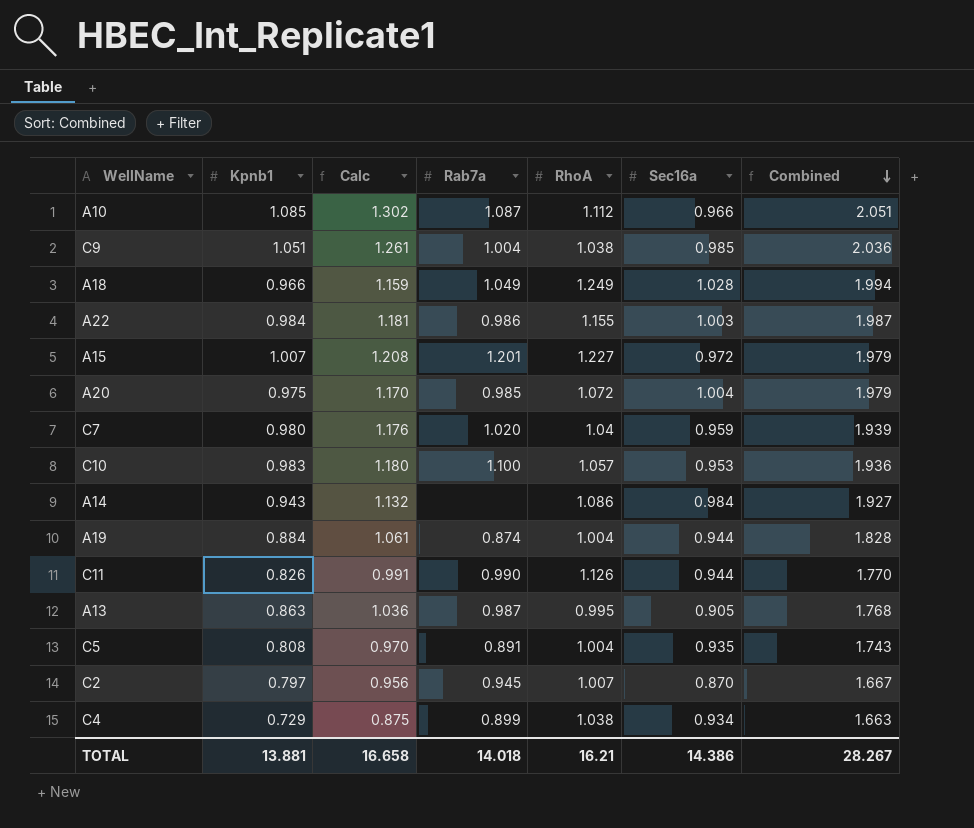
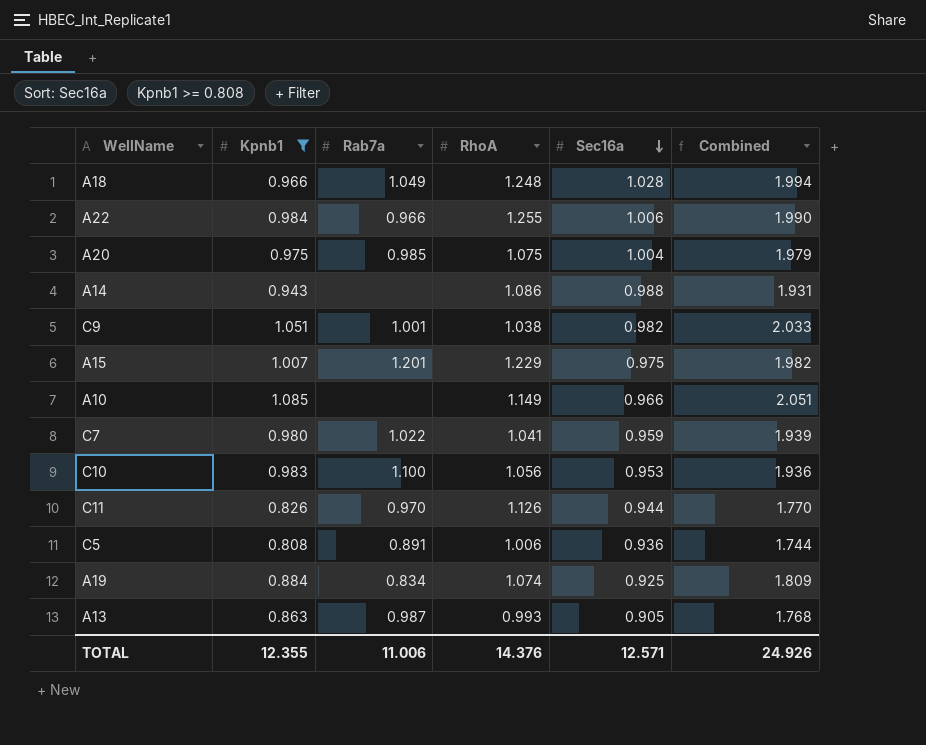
filter: none -> Kpnb1 >= 0.808
row order: Combined descending -> Sec16a descending
column Calc | formula: [Kpnb1] * 1.2 -> none
A18 | RhoA: 1.249 -> 1.248
A22 | Rab7a: 0.986 -> 0.966
A22 | RhoA: 1.155 -> 1.255
A22 | Sec16a: 1.003 -> 1.006
A22 | Combined: 1.987 -> 1.990
A20 | RhoA: 1.072 -> 1.075
A14 | Sec16a: 0.984 -> 0.988
A14 | Combined: 1.927 -> 1.931
C9 | Rab7a: 1.004 -> 1.001
C9 | Sec16a: 0.985 -> 0.982
C9 | Combined: 2.036 -> 2.033
A15 | RhoA: 1.227 -> 1.229
A15 | Sec16a: 0.972 -> 0.975
A15 | Combined: 1.979 -> 1.982
A10 | Rab7a: 1.087 -> none
A10 | RhoA: 1.112 -> 1.149
C7 | Rab7a: 1.020 -> 1.022
C7 | RhoA: 1.04 -> 1.041
C10 | RhoA: 1.057 -> 1.056
C11 | Rab7a: 0.990 -> 0.970
C5 | RhoA: 1.004 -> 1.006
C5 | Sec16a: 0.935 -> 0.936
C5 | Combined: 1.743 -> 1.744
A19 | Rab7a: 0.874 -> 0.834
A19 | RhoA: 1.004 -> 1.074
A19 | Sec16a: 0.944 -> 0.925
A19 | Combined: 1.828 -> 1.809
A13 | RhoA: 0.995 -> 0.993
TOTAL | Kpnb1: 13.881 -> 12.355
TOTAL | Rab7a: 14.018 -> 11.006
TOTAL | RhoA: 16.21 -> 14.376
TOTAL | Sec16a: 14.386 -> 12.571
TOTAL | Combined: 28.267 -> 24.926

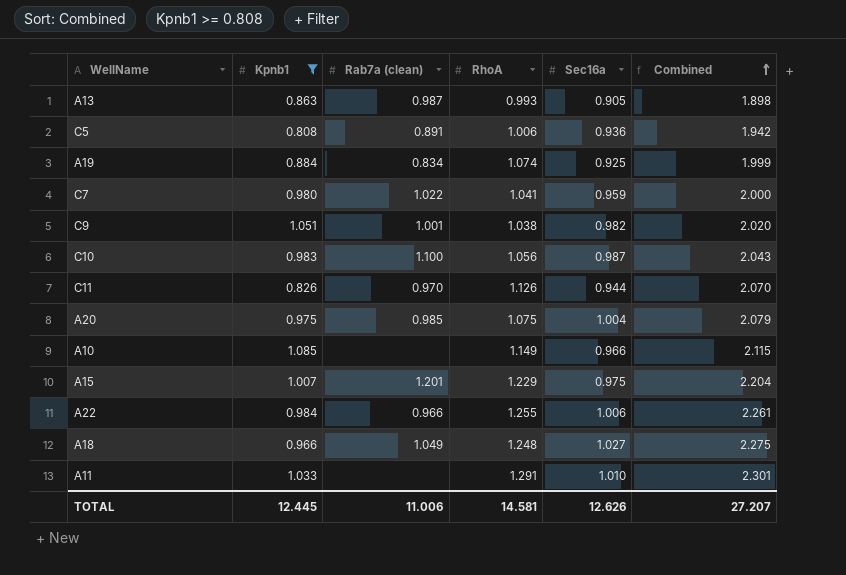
row order: Sec16a descending -> Combined ascending
column name: Rab7a -> Rab7a (clean)
column Combined | formula: [Kpnb1] + [Sec16a] -> [RhoA] + [Sec16a]
row A14: 0.943 | none | 1.086 | 0.988 | 1.931 -> none
C10 | Sec16a: 0.953 -> 0.987
A18 | Sec16a: 1.028 -> 1.027
row A11: none -> 1.033 | none | 1.291 | 1.010 | 2.301
TOTAL | Kpnb1: 12.355 -> 12.445
TOTAL | RhoA: 14.376 -> 14.581
TOTAL | Sec16a: 12.571 -> 12.626
TOTAL | Combined: 24.926 -> 27.207

